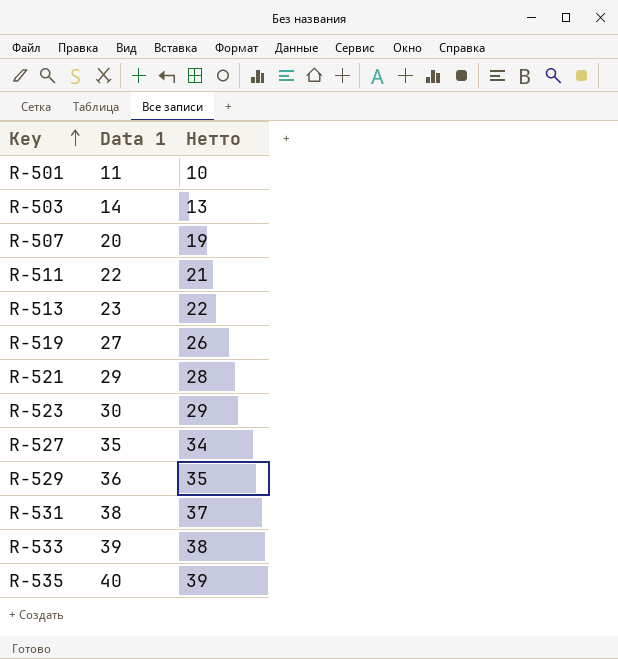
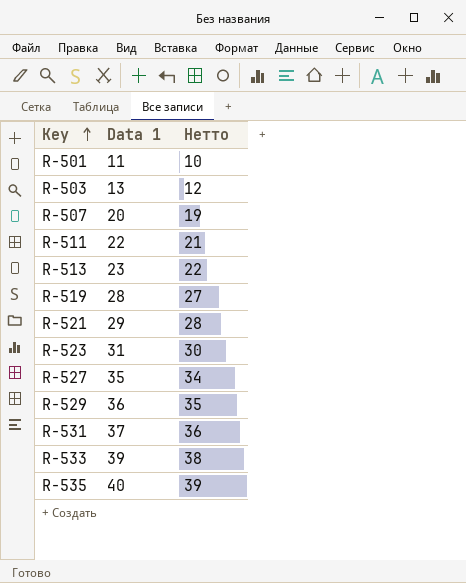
R-503 | Data 1: 14 -> 13
R-503 | Нетто: 13 -> 12
R-519 | Data 1: 27 -> 28
R-519 | Нетто: 26 -> 27
R-523 | Data 1: 30 -> 31
R-523 | Нетто: 29 -> 30
R-531 | Data 1: 38 -> 37
R-531 | Нетто: 37 -> 36

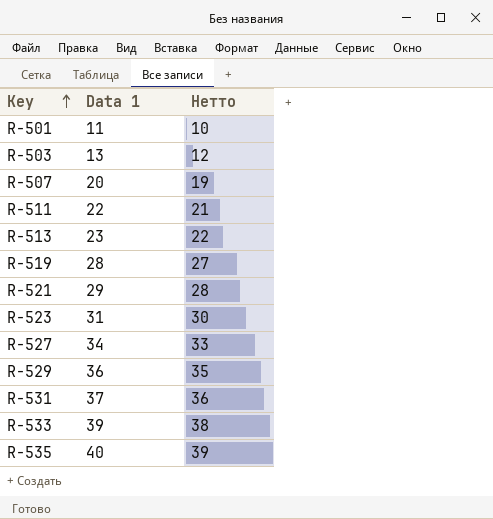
R-527 | Data 1: 35 -> 34
R-527 | Нетто: 34 -> 33

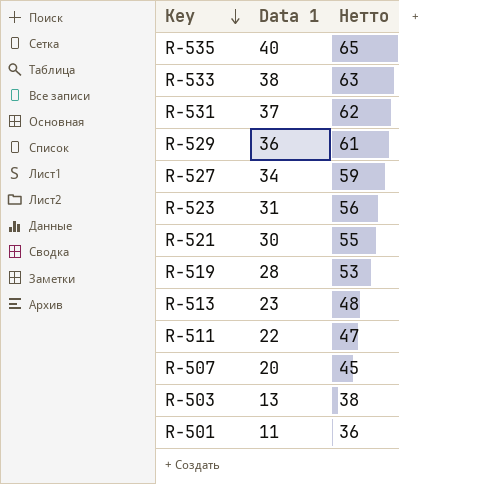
row order: Key ascending -> Key descending
column Нетто | formula: [Data 1] - 1 -> [Data 1] + 25
R-533 | Data 1: 39 -> 38
R-521 | Data 1: 29 -> 30

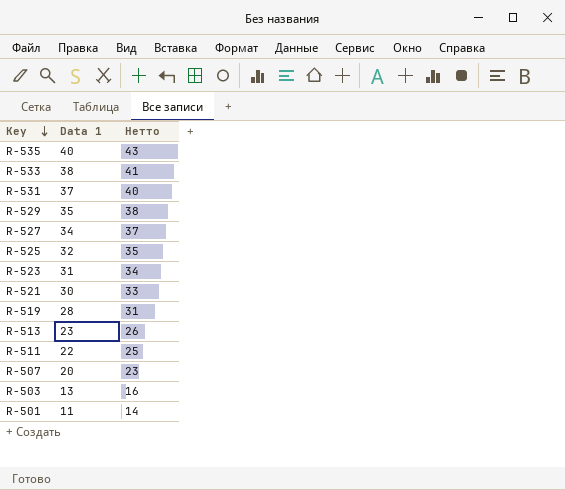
column Нетто | formula: [Data 1] + 25 -> [Data 1] + 3
R-529 | Data 1: 36 -> 35
row R-525: none -> 32 | 35

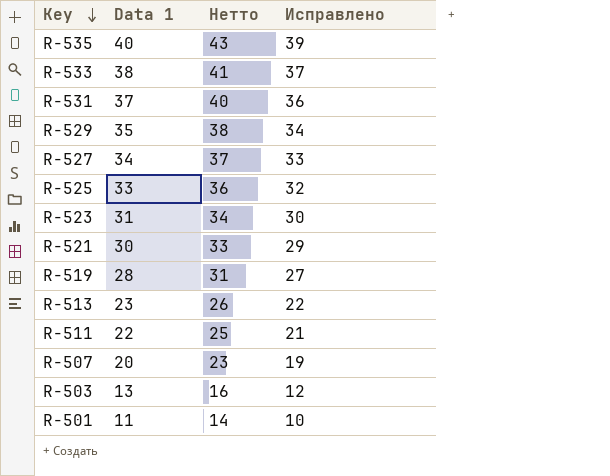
column Исправлено | formula: none -> [Data 1] - 1
R-525 | Data 1: 32 -> 33
R-525 | Нетто: 35 -> 36

